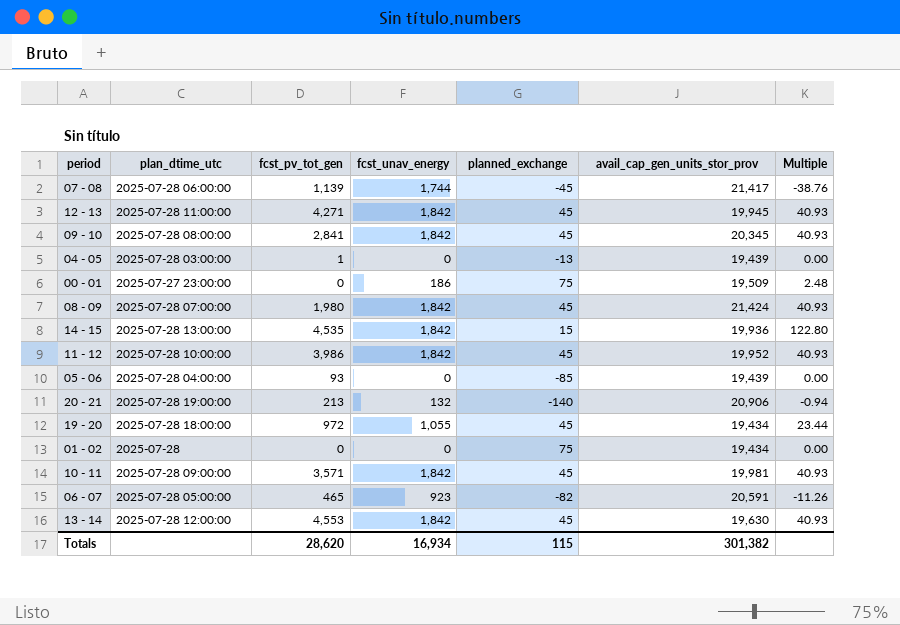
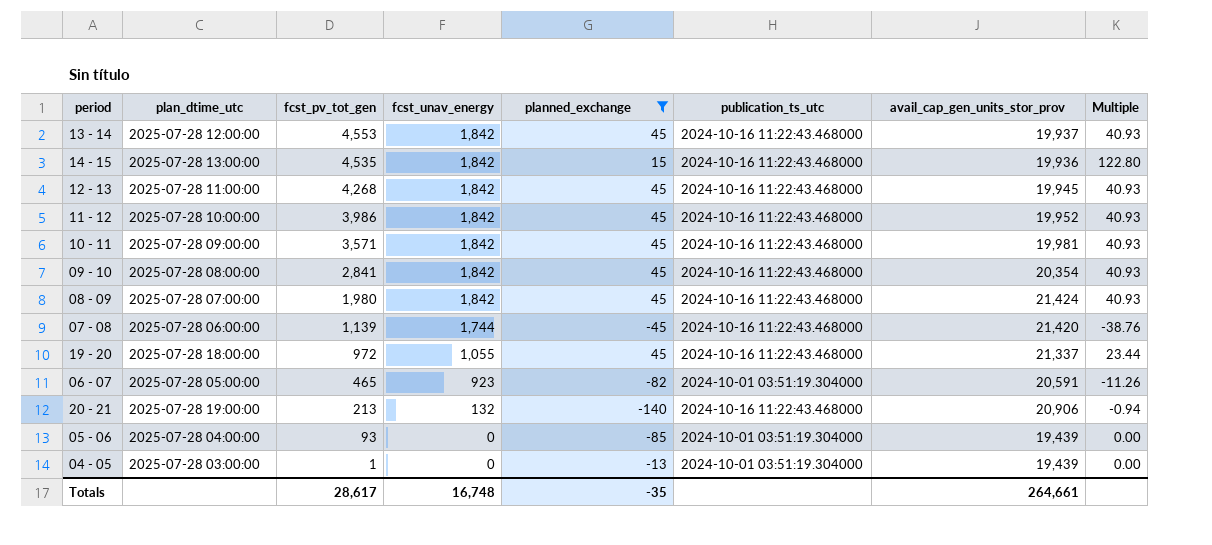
filter: none -> planned_exchange != 75
row order: none -> fcst_pv_tot_gen descending
column publication_ts_utc | position: none -> 6
13 - 14 | avail_cap_gen_units_stor_prov: 19,630 -> 19,937
12 - 13 | fcst_pv_tot_gen: 4,271 -> 4,268
09 - 10 | avail_cap_gen_units_stor_prov: 20,345 -> 20,354
07 - 08 | avail_cap_gen_units_stor_prov: 21,417 -> 21,420
19 - 20 | avail_cap_gen_units_stor_prov: 19,434 -> 21,337
Totals | fcst_pv_tot_gen: 28,620 -> 28,617
Totals | fcst_unav_energy: 16,934 -> 16,748
Totals | planned_exchange: 115 -> -35
Totals | avail_cap_gen_units_stor_prov: 301,382 -> 264,661

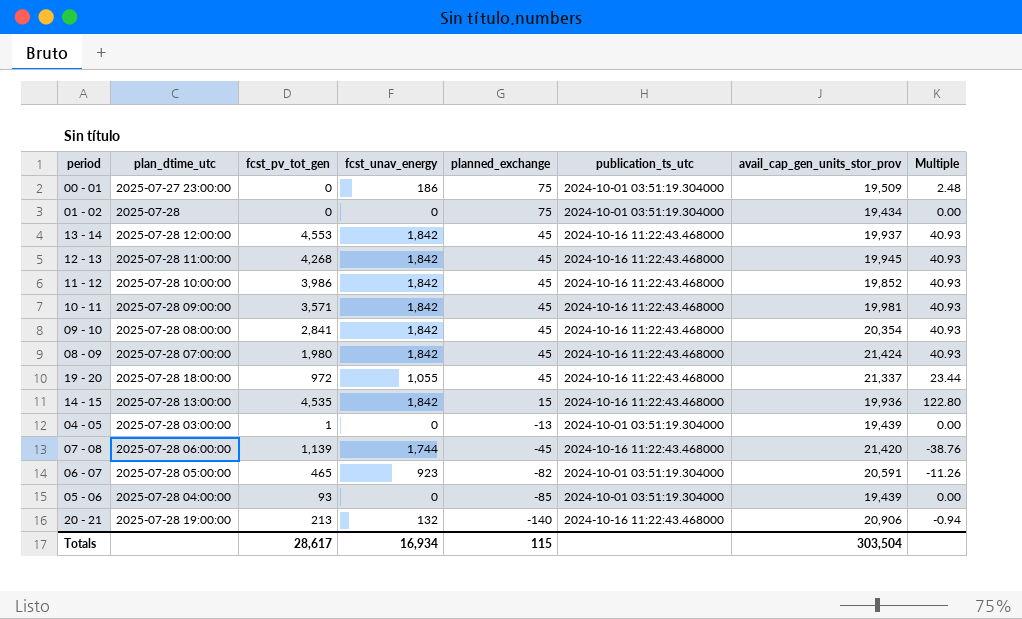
filter: planned_exchange != 75 -> none
row order: fcst_pv_tot_gen descending -> planned_exchange descending
11 - 12 | avail_cap_gen_units_stor_prov: 19,952 -> 19,852
Totals | fcst_unav_energy: 16,748 -> 16,934
Totals | planned_exchange: -35 -> 115
Totals | avail_cap_gen_units_stor_prov: 264,661 -> 303,504

